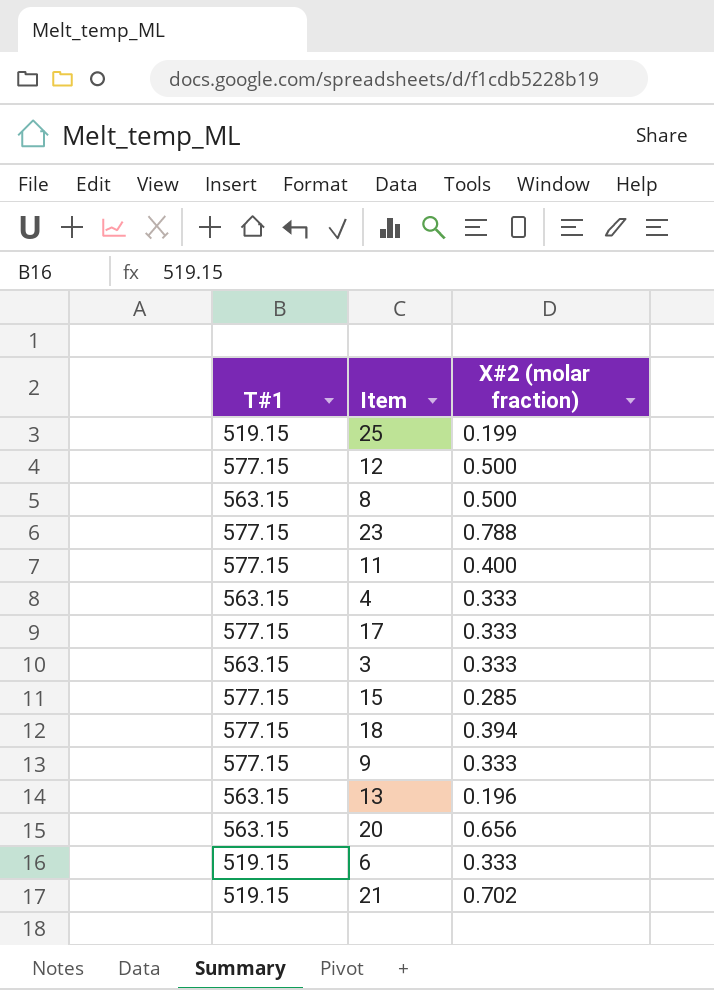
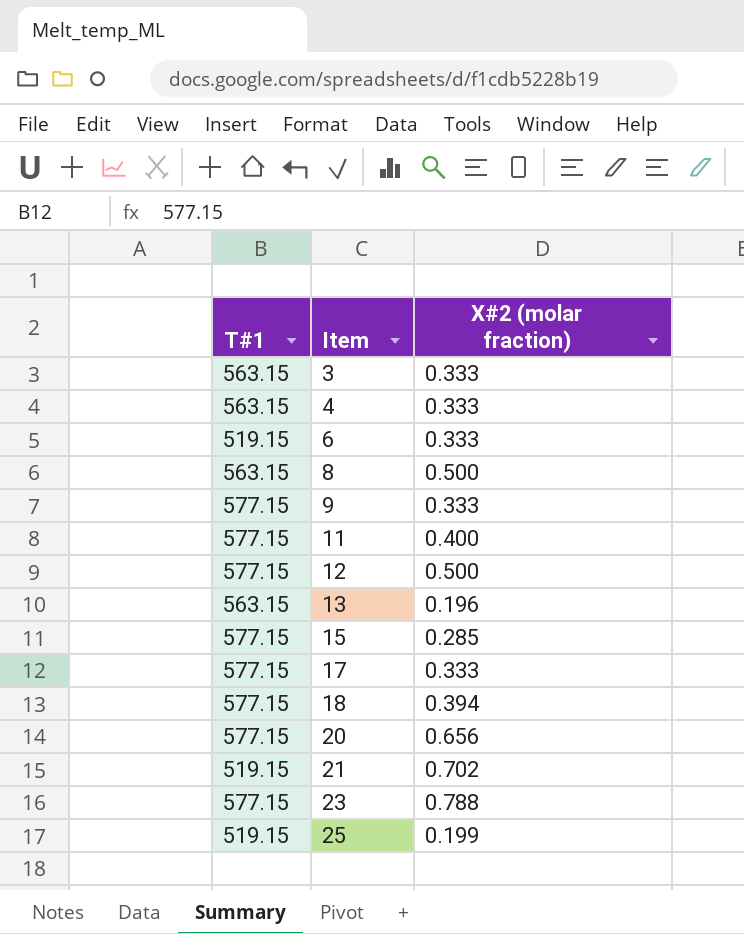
row order: none -> Item ascending
20 | T#1: 563.15 -> 577.15

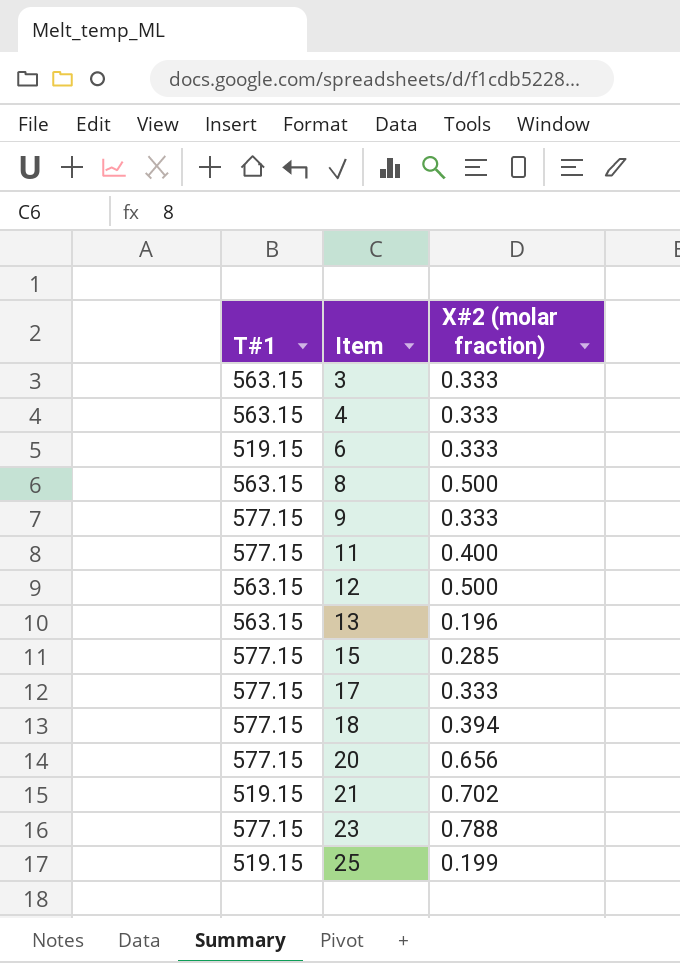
12 | T#1: 577.15 -> 563.15

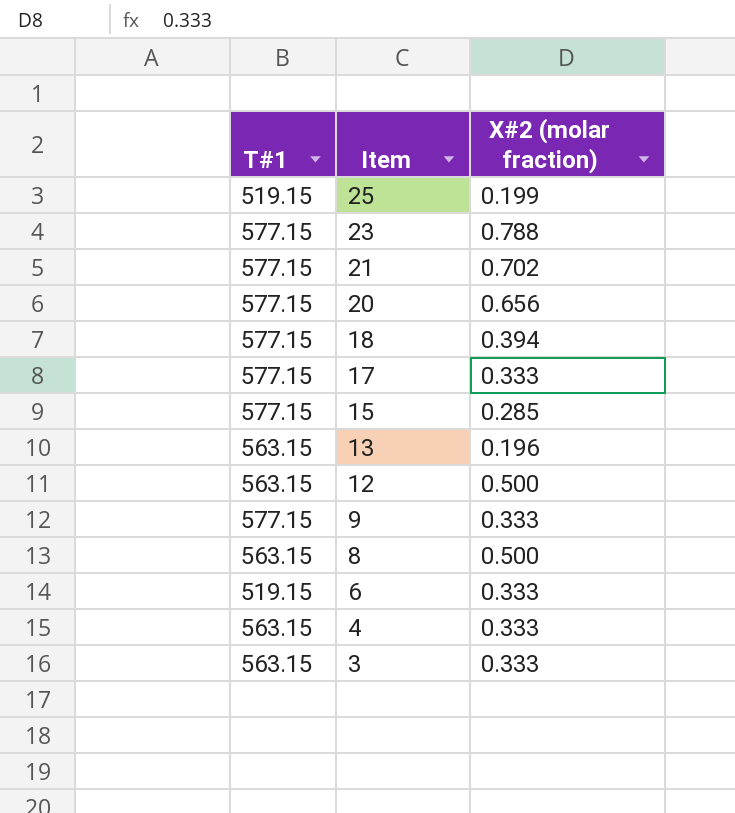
row order: Item ascending -> Item descending
row 11: 577.15 | 0.400 -> none
21 | T#1: 519.15 -> 577.15

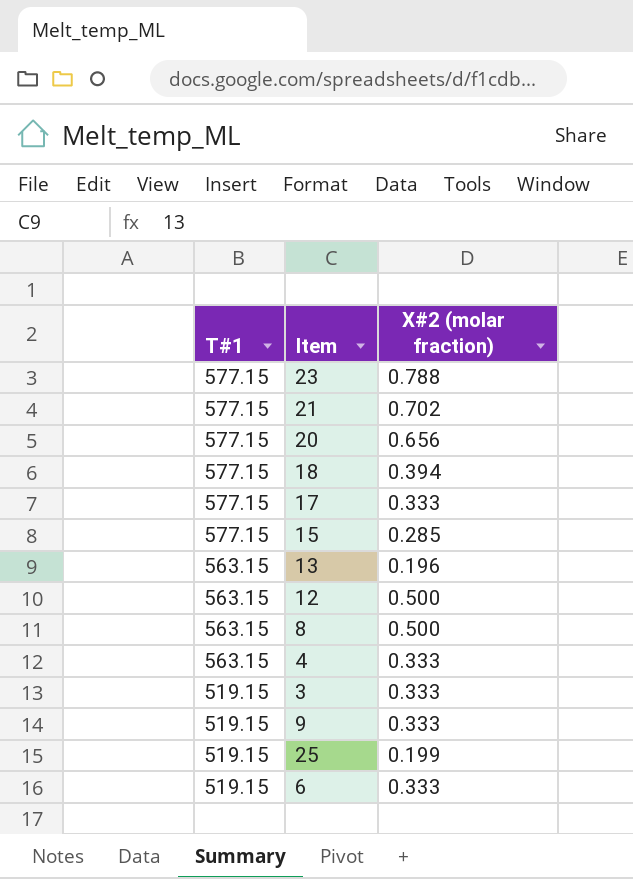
row order: Item descending -> T#1 descending
3 | T#1: 563.15 -> 519.15
9 | T#1: 577.15 -> 519.15

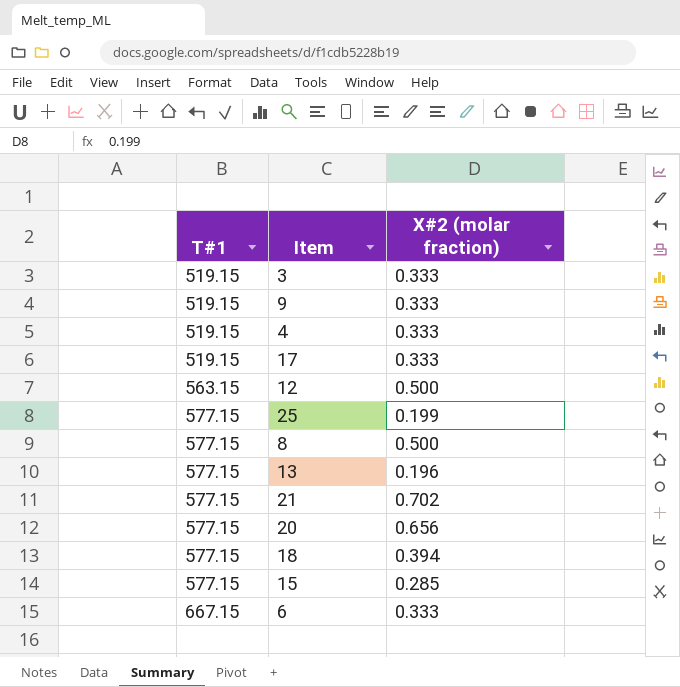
row order: T#1 descending -> T#1 ascending
row 23: 577.15 | 0.788 -> none
4 | T#1: 563.15 -> 519.15
17 | T#1: 577.15 -> 519.15
25 | T#1: 519.15 -> 577.15
8 | T#1: 563.15 -> 577.15
13 | T#1: 563.15 -> 577.15
6 | T#1: 519.15 -> 667.15

